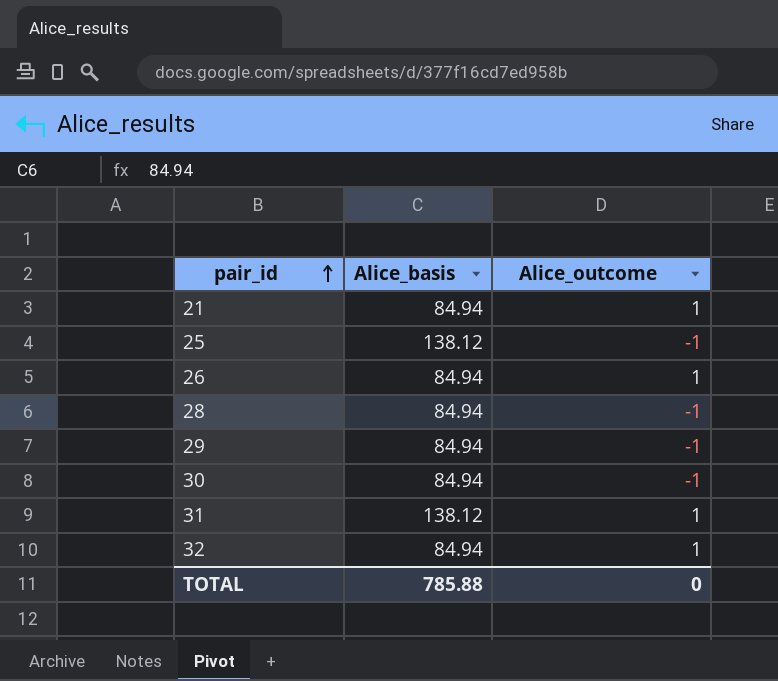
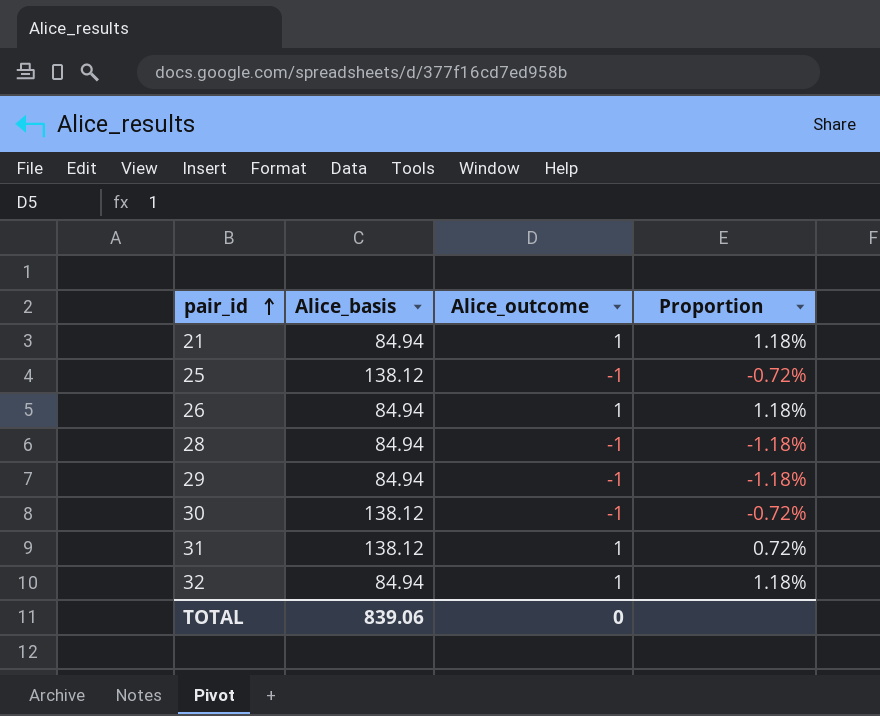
column Proportion | formula: none -> [Alice_outcome] / [Alice_basis]
30 | Alice_basis: 84.94 -> 138.12
TOTAL | Alice_basis: 785.88 -> 839.06

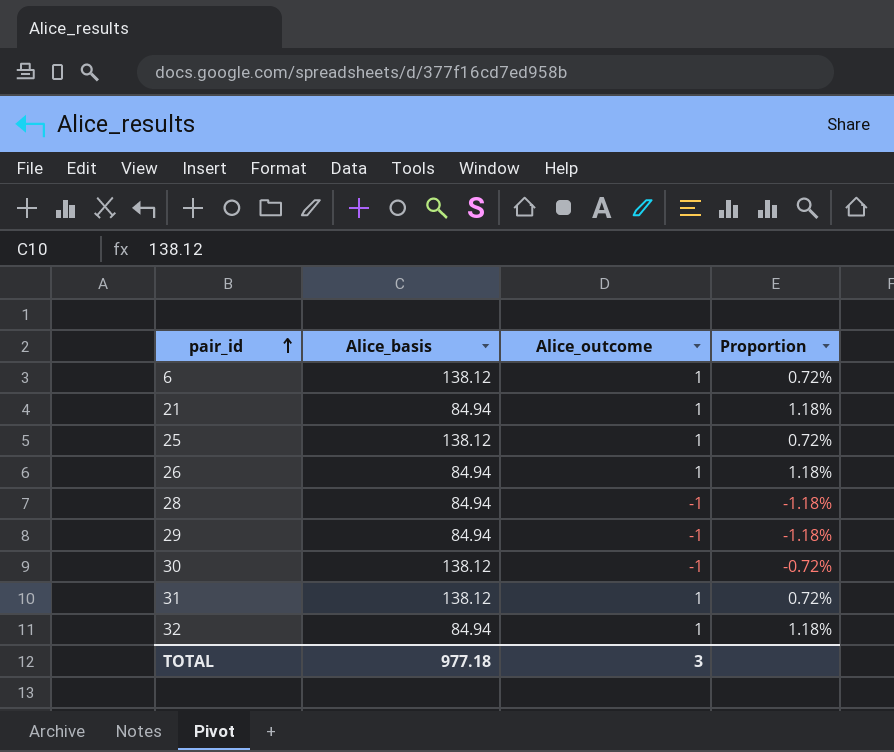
row 6: none -> 138.12 | 1 | 0.72%
25 | Alice_outcome: -1 -> 1
25 | Proportion: -0.72% -> 0.72%
TOTAL | Alice_basis: 839.06 -> 977.18
TOTAL | Alice_outcome: 0 -> 3

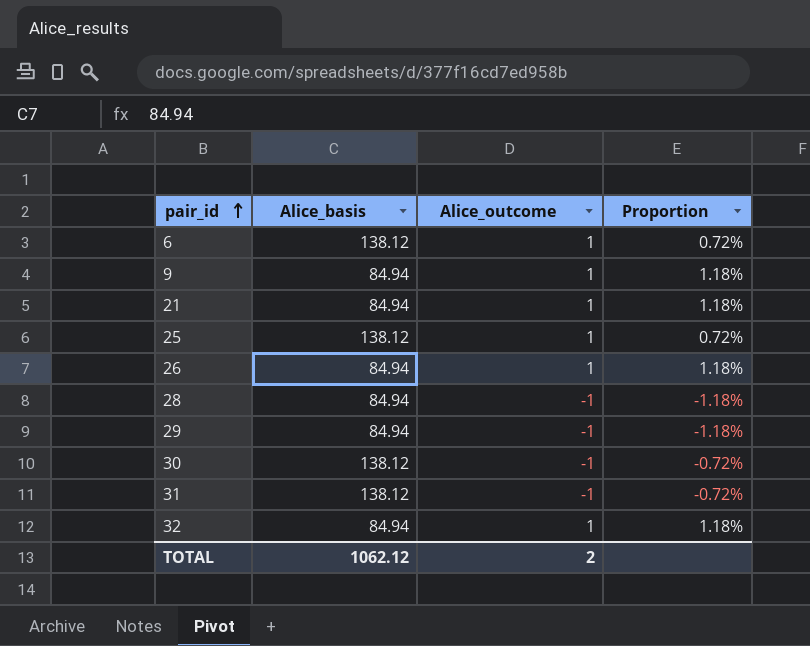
row 9: none -> 84.94 | 1 | 1.18%
31 | Alice_outcome: 1 -> -1
31 | Proportion: 0.72% -> -0.72%
TOTAL | Alice_basis: 977.18 -> 1062.12
TOTAL | Alice_outcome: 3 -> 2

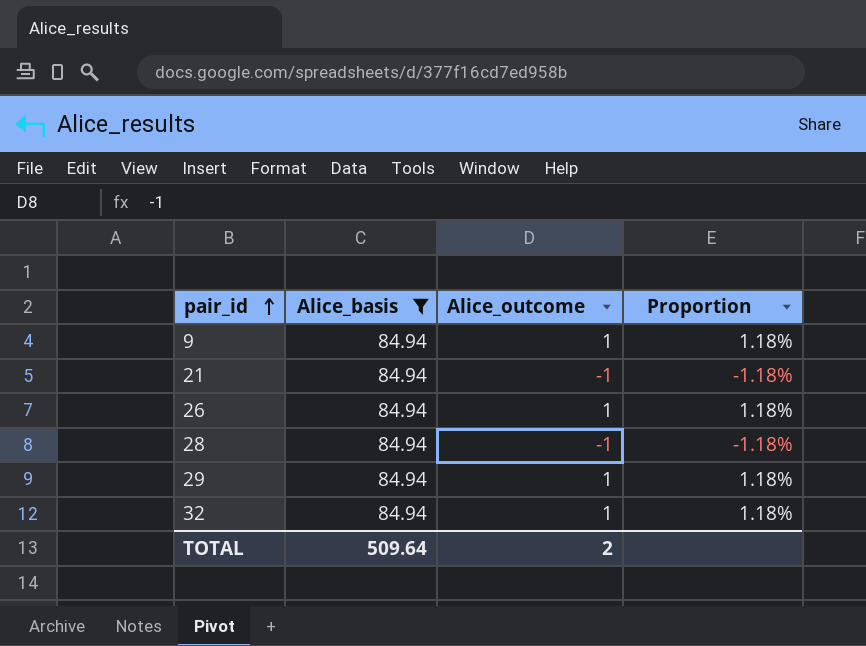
filter: none -> Alice_basis = 84.94
21 | Alice_outcome: 1 -> -1
21 | Proportion: 1.18% -> -1.18%
29 | Alice_outcome: -1 -> 1
29 | Proportion: -1.18% -> 1.18%
TOTAL | Alice_basis: 1062.12 -> 509.64

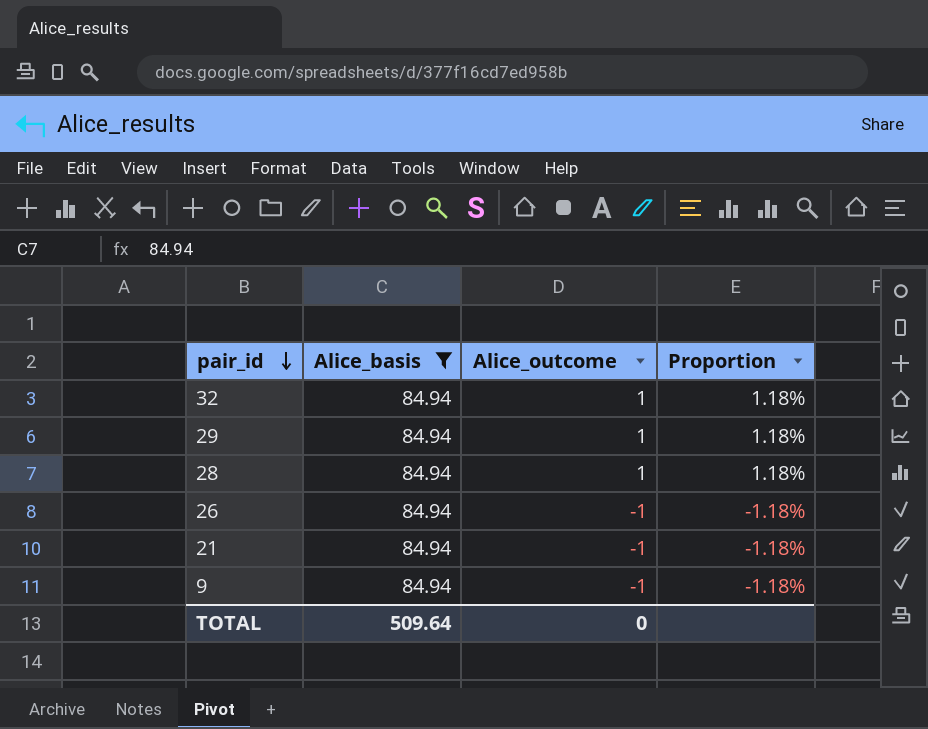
row order: pair_id ascending -> pair_id descending
28 | Alice_outcome: -1 -> 1
28 | Proportion: -1.18% -> 1.18%
26 | Alice_outcome: 1 -> -1
26 | Proportion: 1.18% -> -1.18%
9 | Alice_outcome: 1 -> -1
9 | Proportion: 1.18% -> -1.18%
TOTAL | Alice_outcome: 2 -> 0

